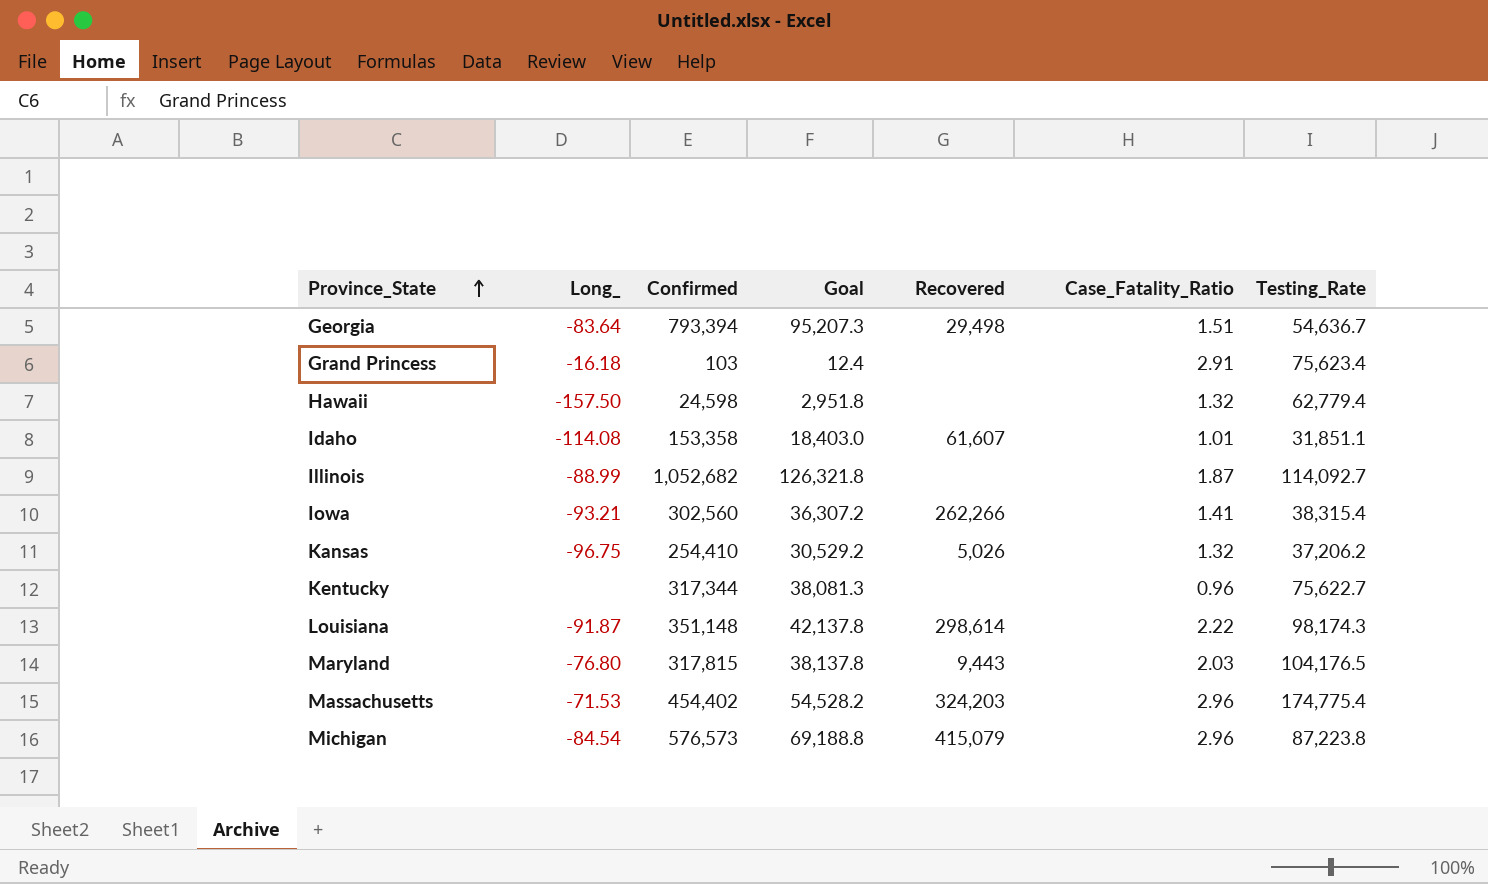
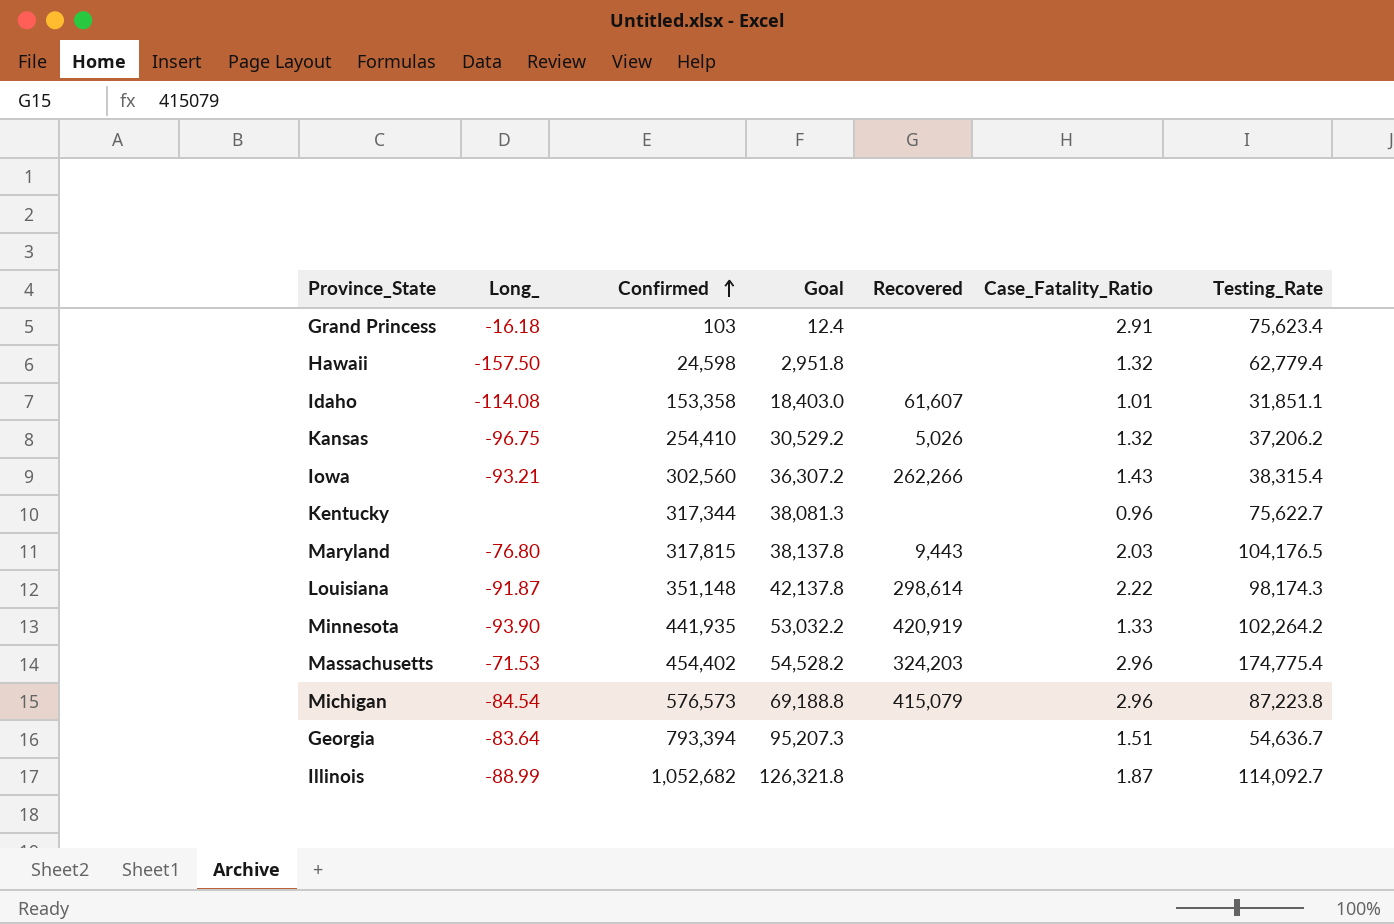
row order: Province_State ascending -> Confirmed ascending
Iowa | Case_Fatality_Ratio: 1.41 -> 1.43
row Minnesota: none -> -93.90 | 441,935 | 53,032.2 | 420,919 | 1.33 | 102,264.2
Georgia | Recovered: 29,498 -> none

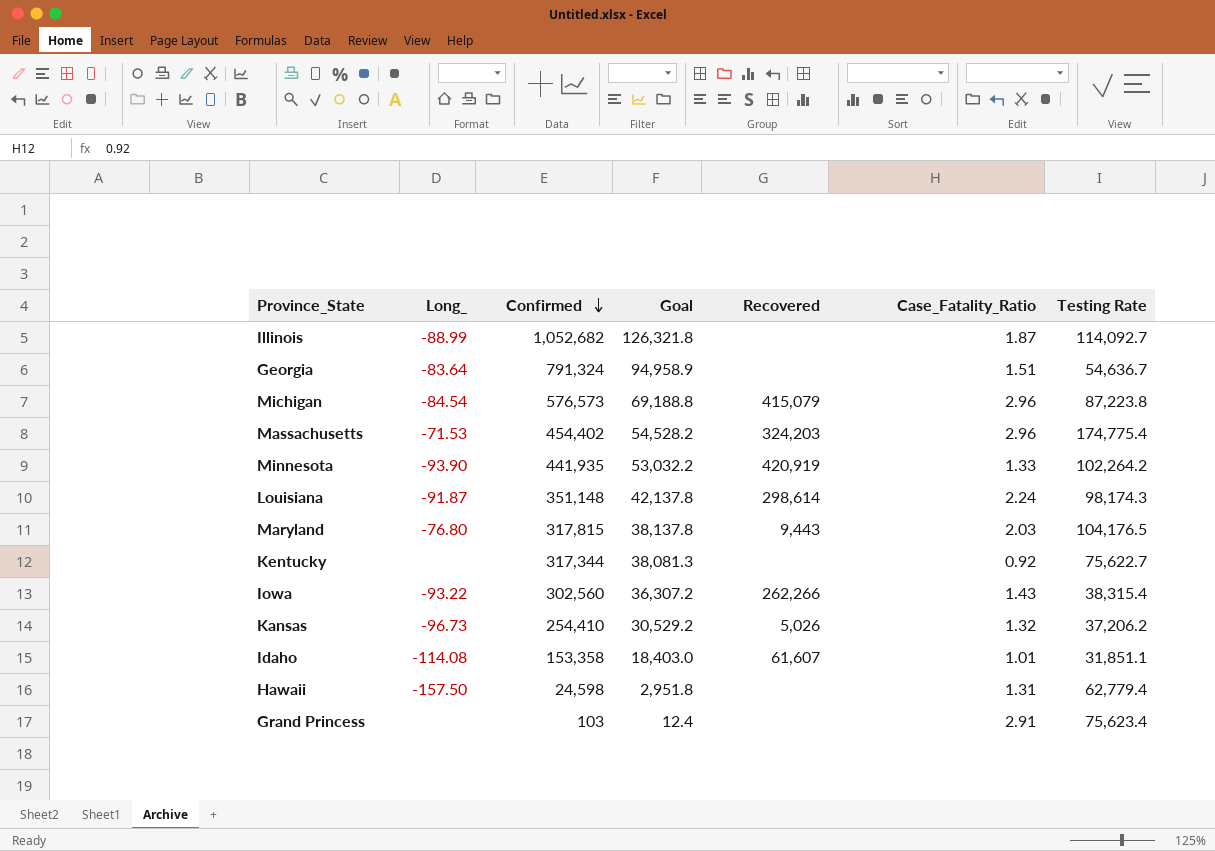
row order: Confirmed ascending -> Confirmed descending
column name: Testing_Rate -> Testing Rate
Georgia | Confirmed: 793,394 -> 791,324
Georgia | Goal: 95,207.3 -> 94,958.9
Louisiana | Case_Fatality_Ratio: 2.22 -> 2.24
Kentucky | Case_Fatality_Ratio: 0.96 -> 0.92
Iowa | Long_: -93.21 -> -93.22
Kansas | Long_: -96.75 -> -96.73
Hawaii | Case_Fatality_Ratio: 1.32 -> 1.31
Grand Princess | Long_: -16.18 -> none

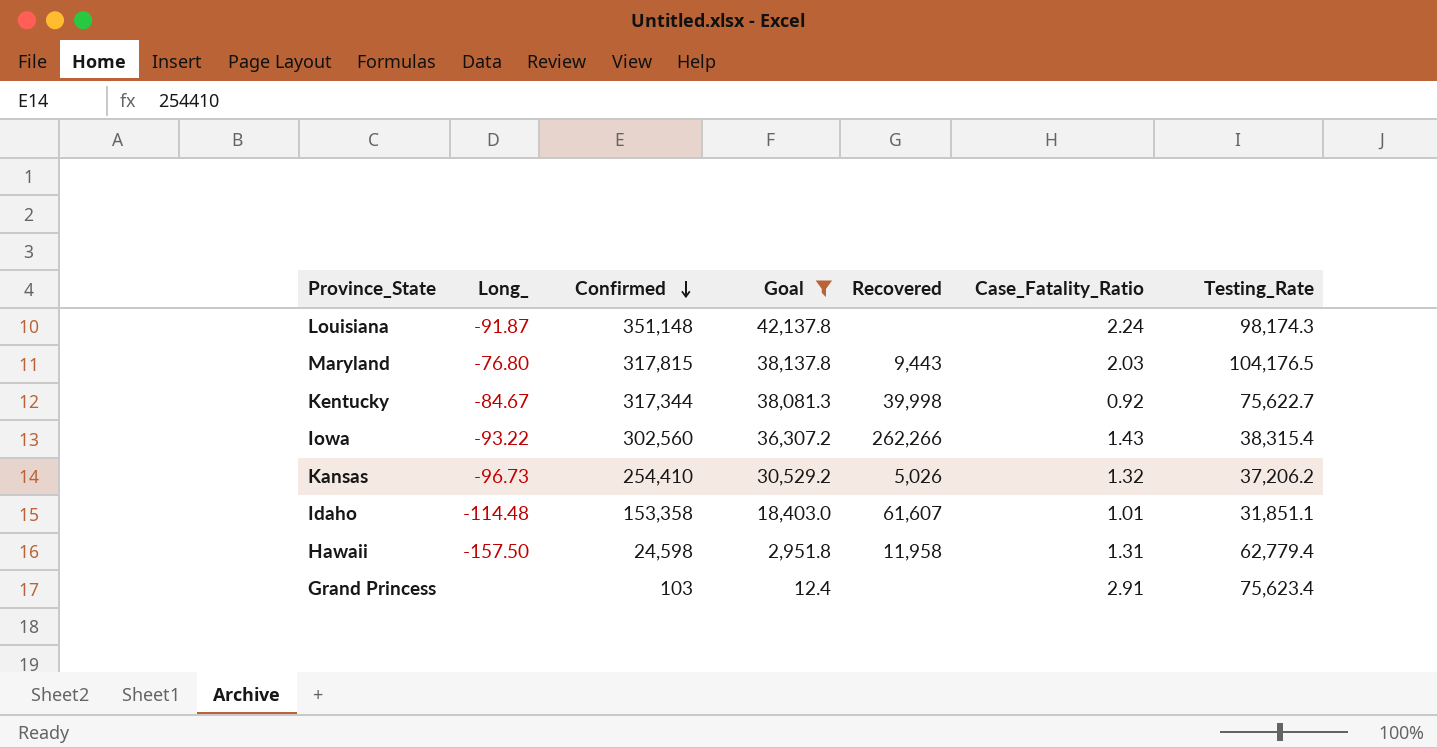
filter: none -> Goal <= 42,137.8
column name: Testing Rate -> Testing_Rate
Louisiana | Recovered: 298,614 -> none
Kentucky | Long_: none -> -84.67
Kentucky | Recovered: none -> 39,998
Idaho | Long_: -114.08 -> -114.48
Hawaii | Recovered: none -> 11,958

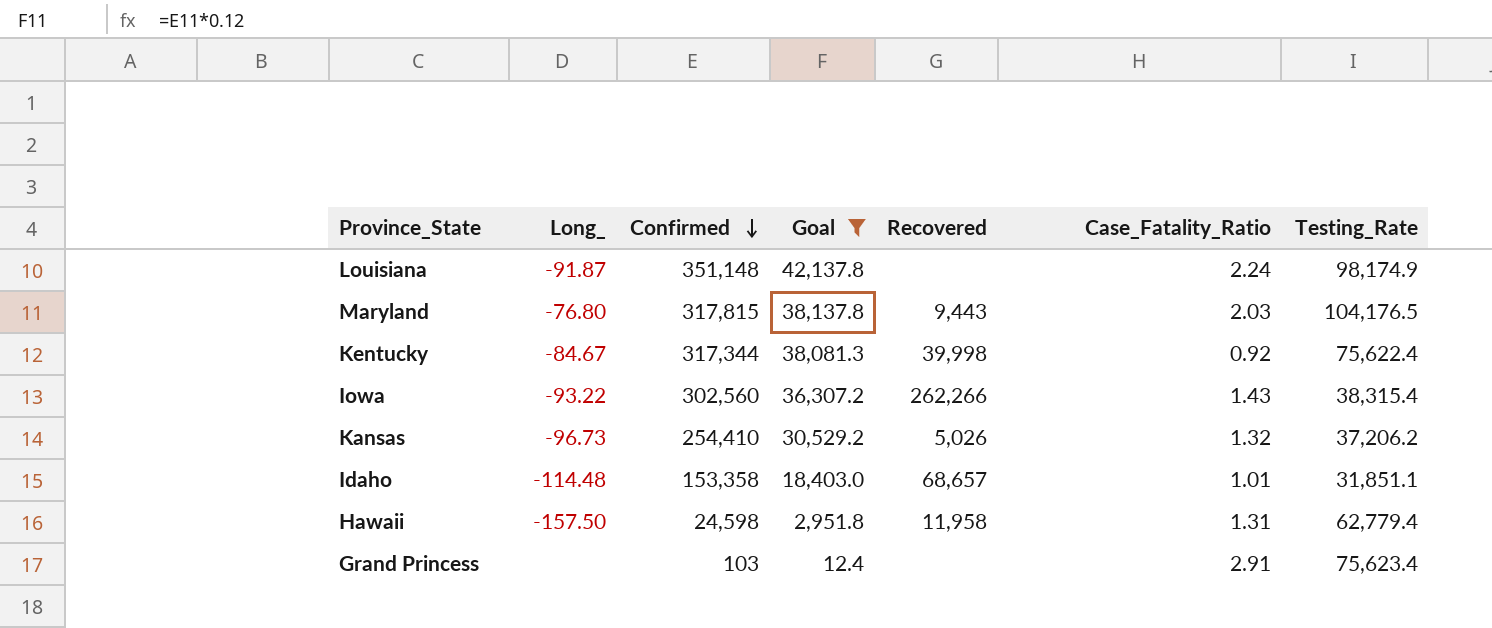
Louisiana | Testing_Rate: 98,174.3 -> 98,174.9
Kentucky | Testing_Rate: 75,622.7 -> 75,622.4
Idaho | Recovered: 61,607 -> 68,657

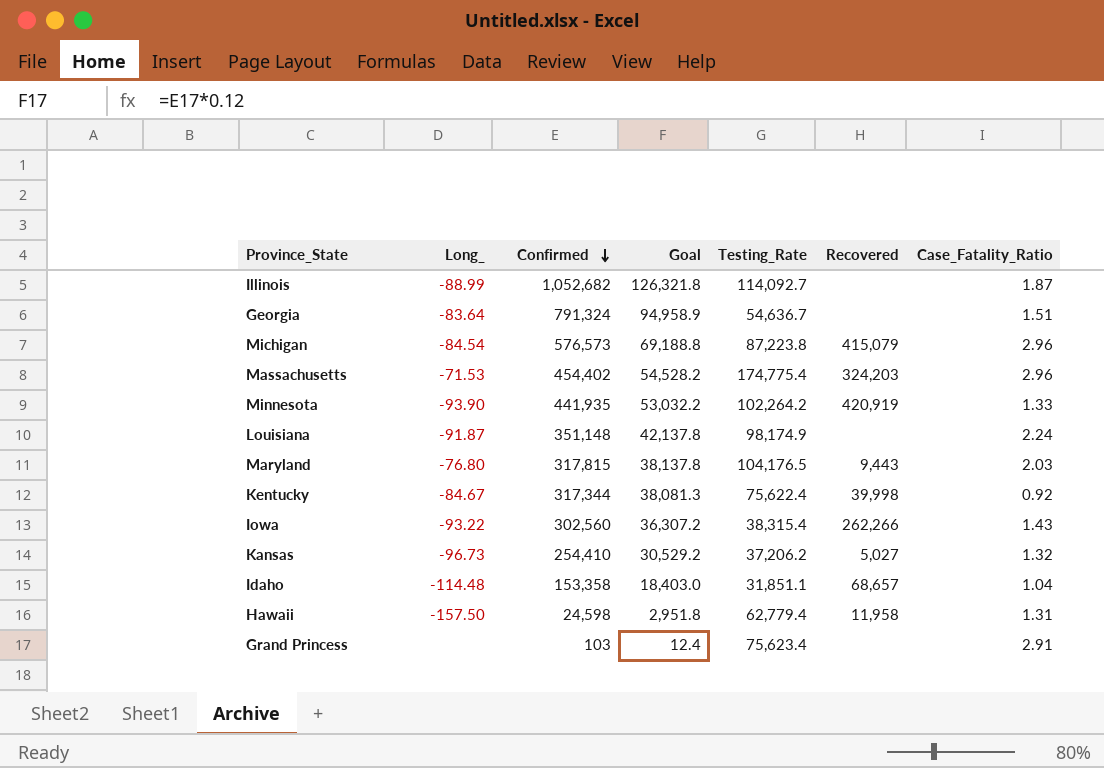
filter: Goal <= 42,137.8 -> none
column Testing_Rate | position: 7 -> 5
Kansas | Recovered: 5,026 -> 5,027
Idaho | Case_Fatality_Ratio: 1.01 -> 1.04

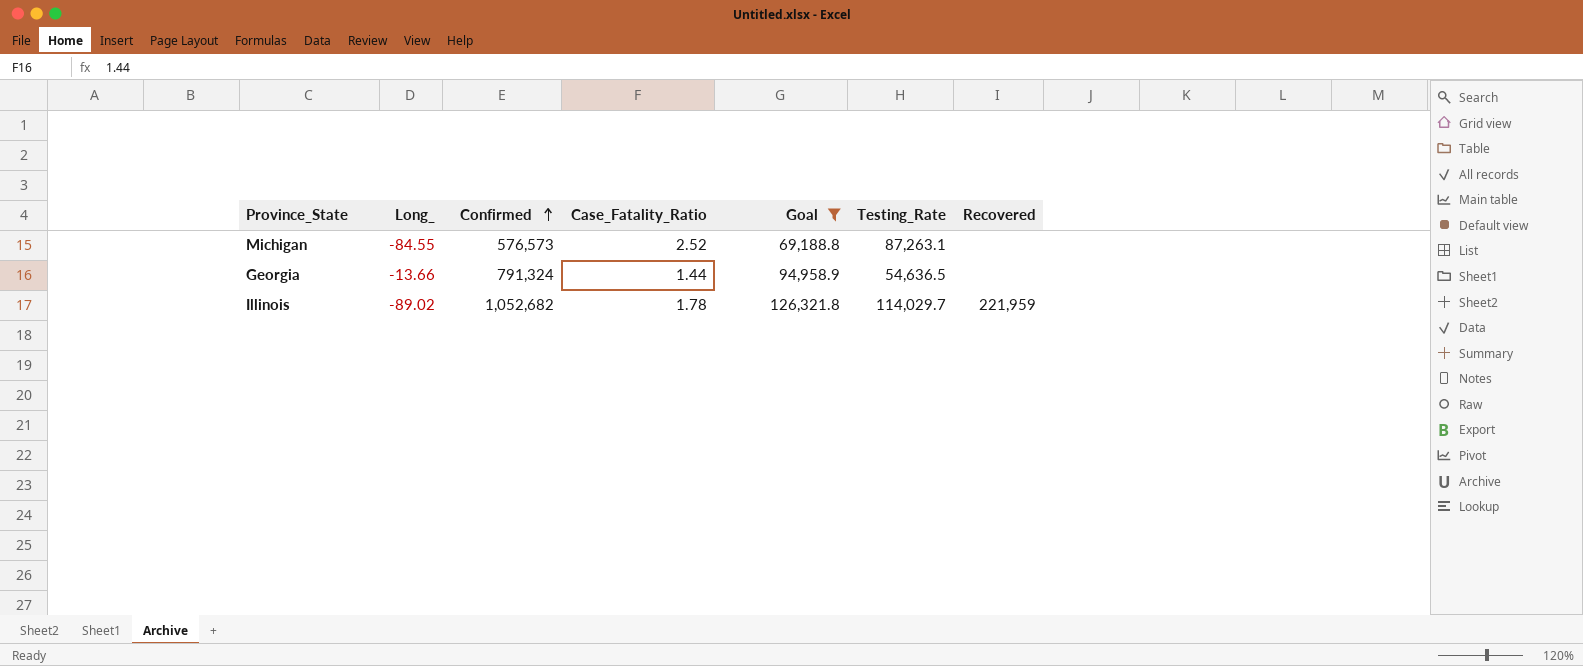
filter: none -> Goal >= 69,188.8
row order: Confirmed descending -> Confirmed ascending
column Case_Fatality_Ratio | position: 7 -> 4
Michigan | Long_: -84.54 -> -84.55
Michigan | Case_Fatality_Ratio: 2.96 -> 2.52
Michigan | Testing_Rate: 87,223.8 -> 87,263.1
Michigan | Recovered: 415,079 -> none
Georgia | Long_: -83.64 -> -13.66
Georgia | Case_Fatality_Ratio: 1.51 -> 1.44
Georgia | Testing_Rate: 54,636.7 -> 54,636.5
Illinois | Long_: -88.99 -> -89.02
Illinois | Case_Fatality_Ratio: 1.87 -> 1.78
Illinois | Testing_Rate: 114,092.7 -> 114,029.7
Illinois | Recovered: none -> 221,959

